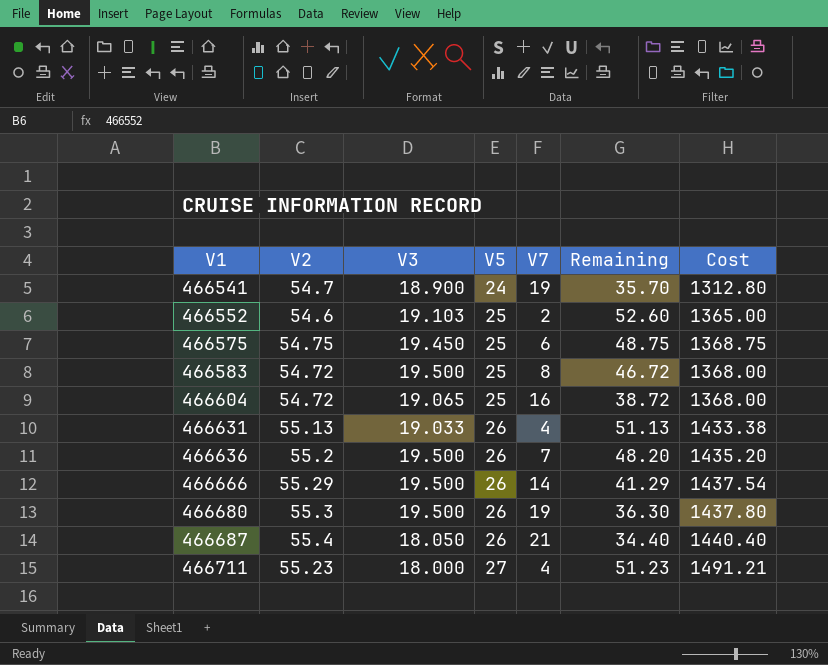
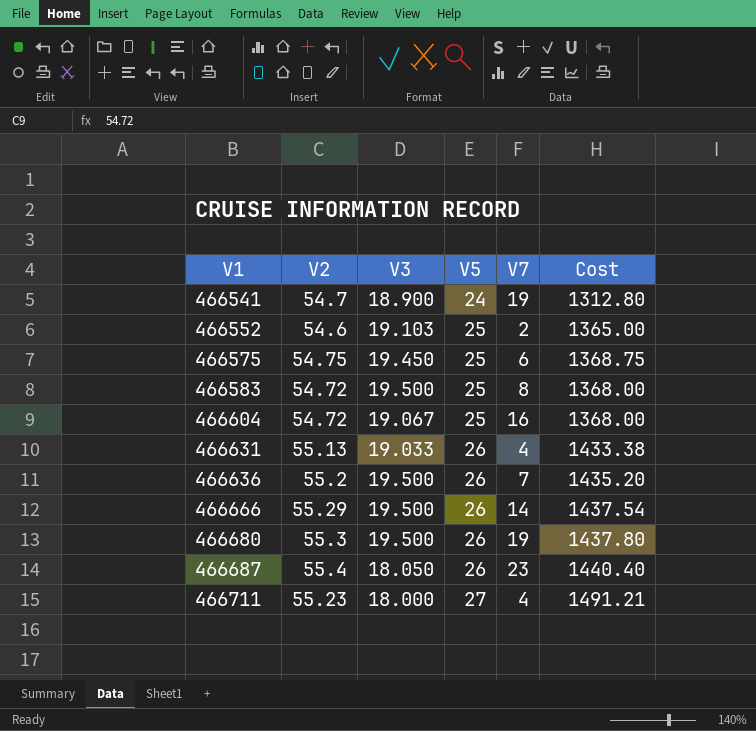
column Remaining | formula: [V2] - [V7] -> none
466604 | V3: 19.065 -> 19.067
466687 | V7: 21 -> 23

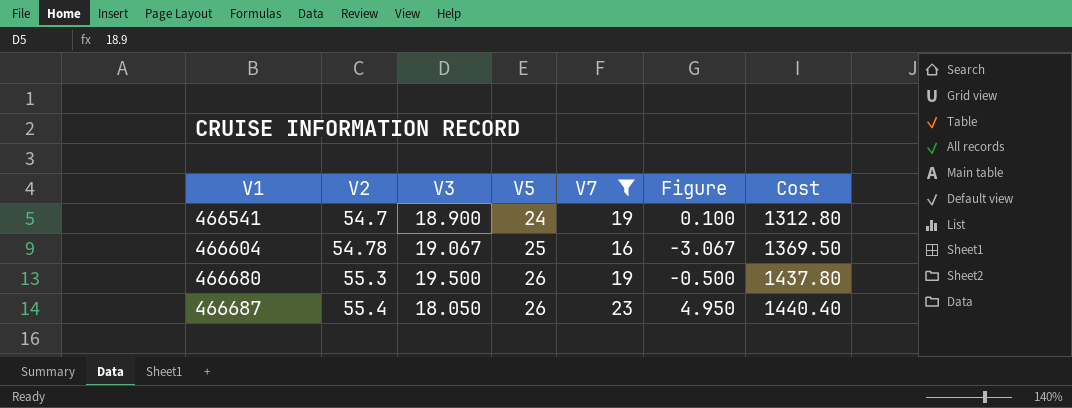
filter: none -> V7 >= 16
column Figure | formula: none -> [V7] - [V3]
466604 | V2: 54.72 -> 54.78
466604 | Cost: 1368.00 -> 1369.50

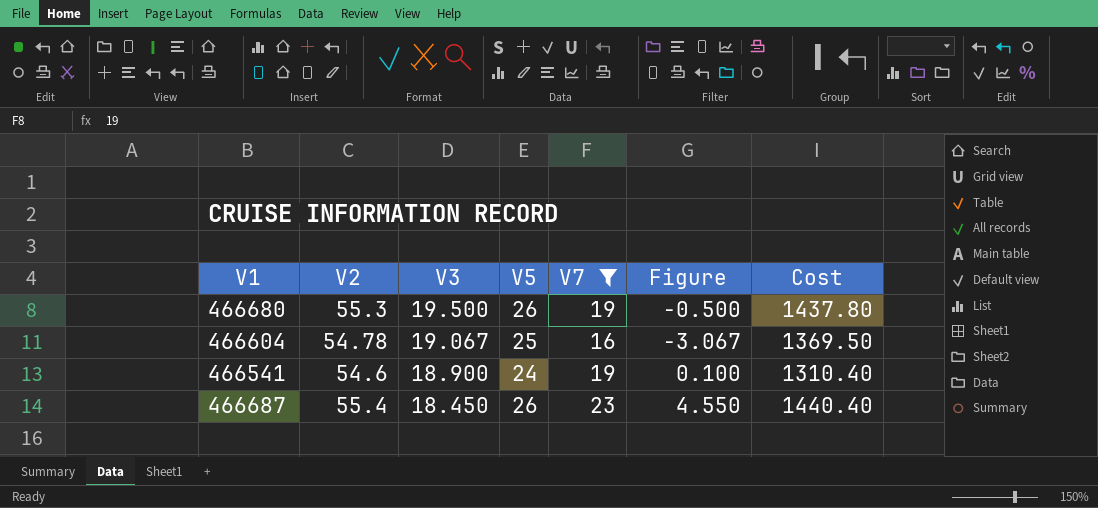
row order: V1 ascending -> V3 descending
466541 | V2: 54.7 -> 54.6
466541 | Cost: 1312.80 -> 1310.40
466687 | V3: 18.050 -> 18.450
466687 | Figure: 4.950 -> 4.550

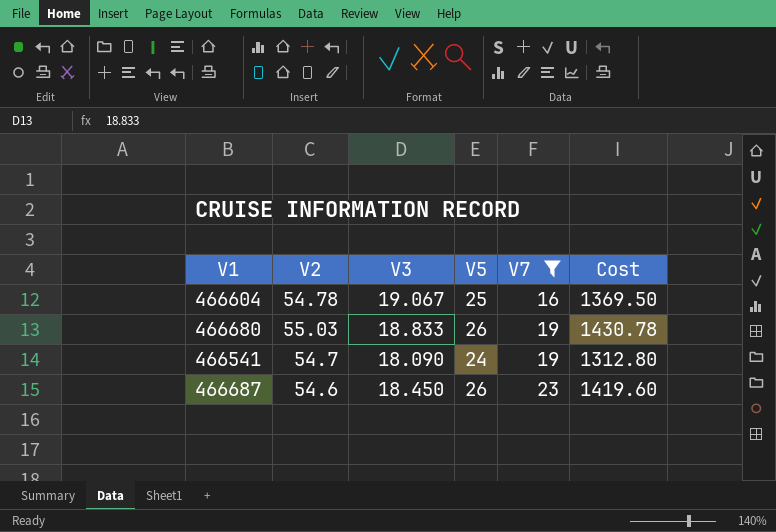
row order: V3 descending -> V7 ascending
column Figure | formula: [V7] - [V3] -> none
466680 | V2: 55.3 -> 55.03
466680 | V3: 19.500 -> 18.833
466680 | Cost: 1437.80 -> 1430.78
466541 | V2: 54.6 -> 54.7
466541 | V3: 18.900 -> 18.090
466541 | Cost: 1310.40 -> 1312.80
466687 | V2: 55.4 -> 54.6
466687 | Cost: 1440.40 -> 1419.60

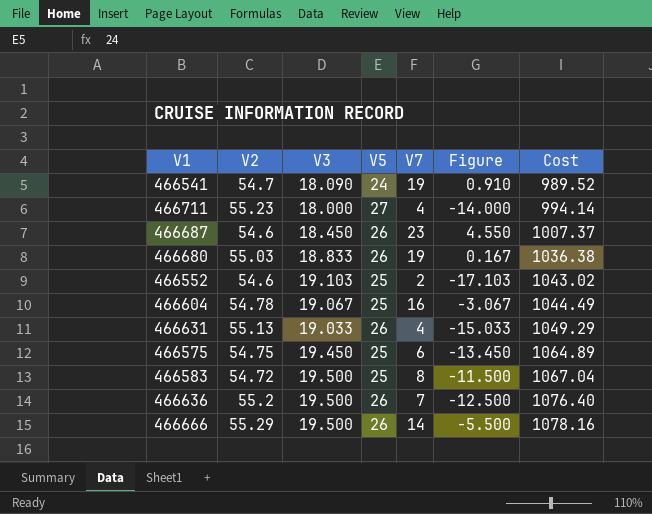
filter: V7 >= 16 -> none
row order: V7 ascending -> Cost ascending
column Figure | formula: none -> [V7] - [V3]
column Cost | formula: [V2] * [V5] -> [V2] * [V3]

